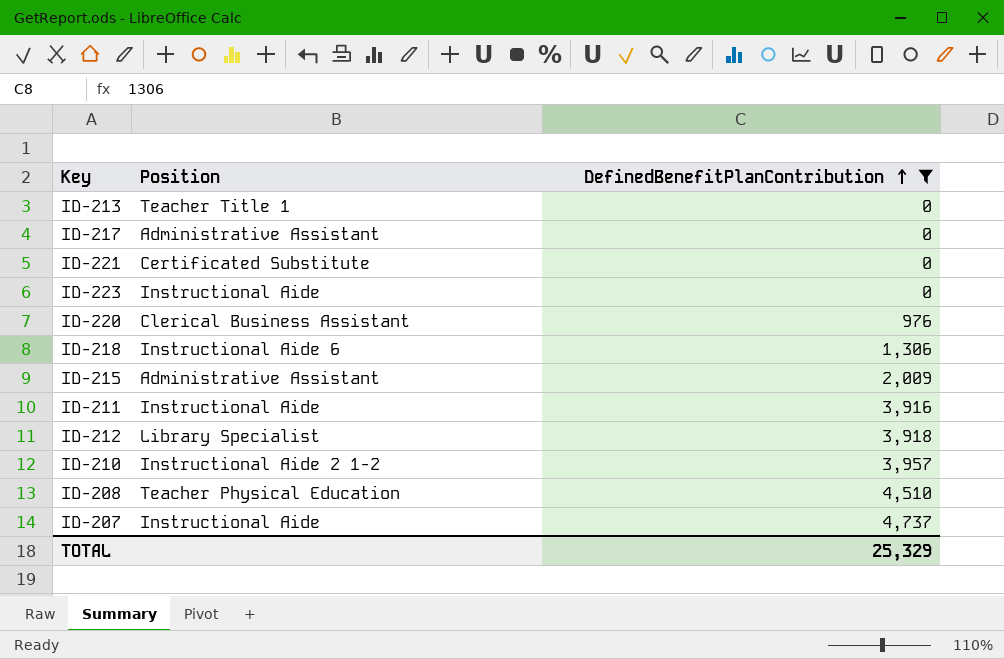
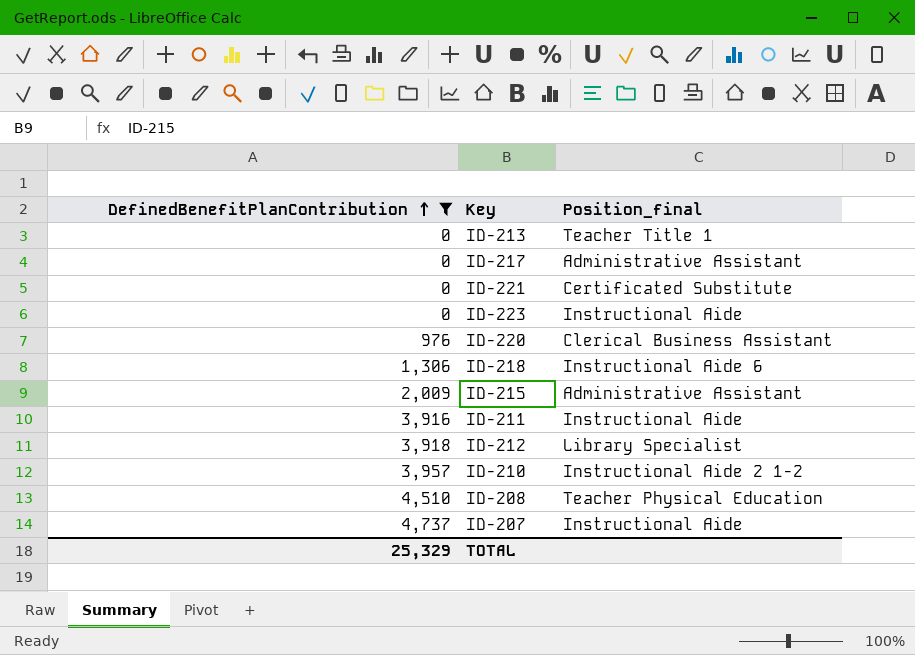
column DefinedBenefitPlanContribution | position: 3 -> 1
column name: Position -> Position_final

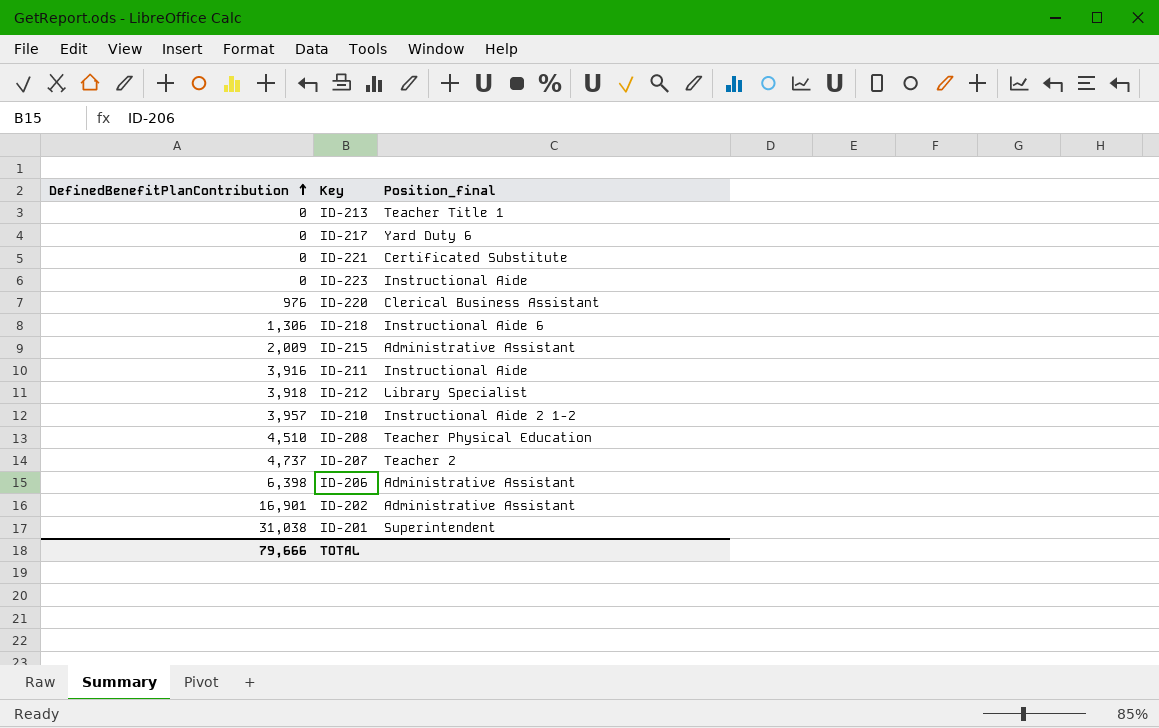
filter: DefinedBenefitPlanContribution <= 4,737 -> none
ID-217 | Position_final: Administrative Assistant -> Yard Duty 6
ID-207 | Position_final: Instructional Aide -> Teacher 2
TOTAL | DefinedBenefitPlanContribution: 25,329 -> 79,666

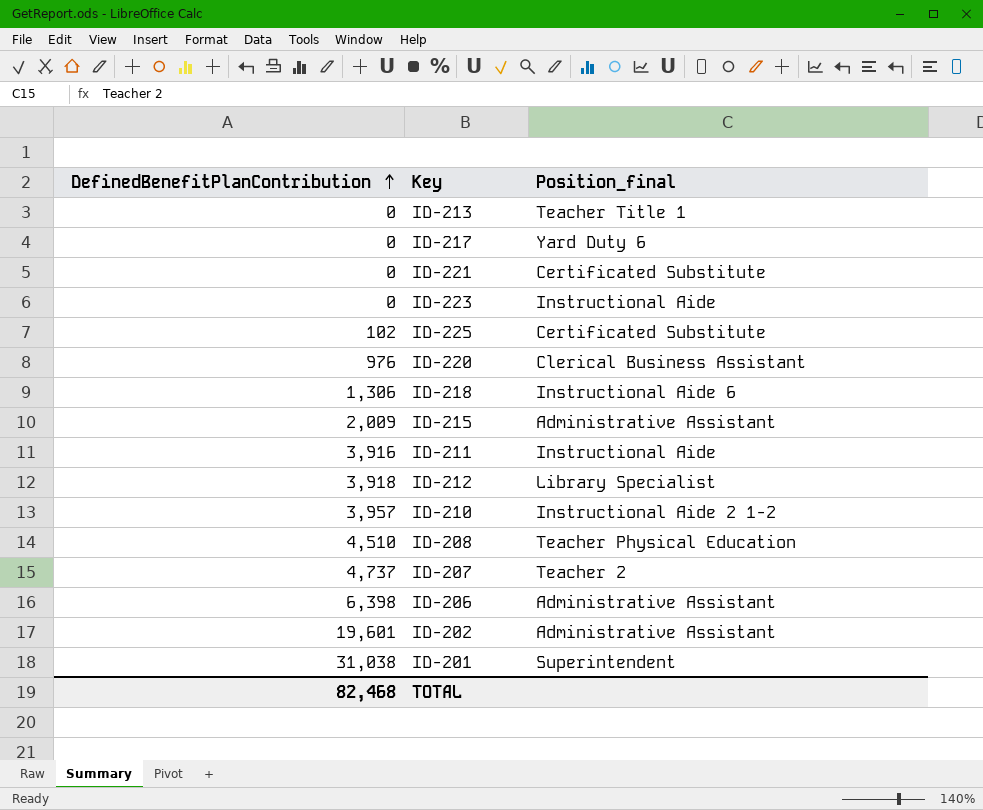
row ID-225: none -> 102 | Certificated Substitute
ID-202 | DefinedBenefitPlanContribution: 16,901 -> 19,601
TOTAL | DefinedBenefitPlanContribution: 79,666 -> 82,468

